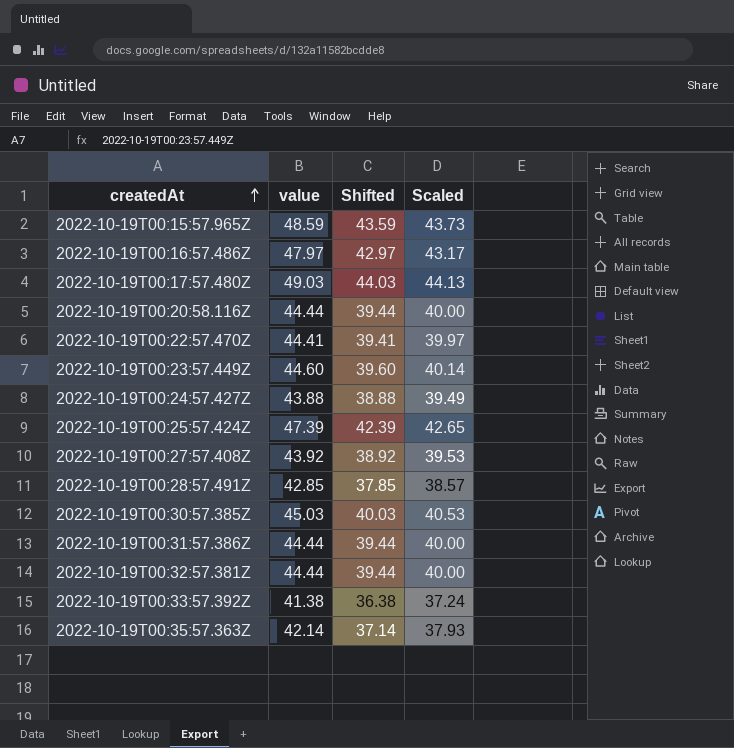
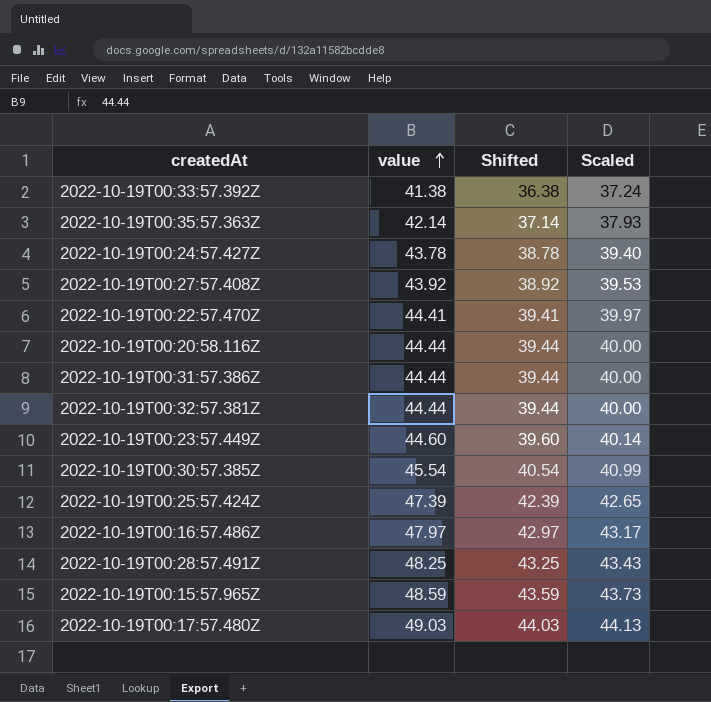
row order: createdAt ascending -> value ascending
2022-10-19T00:24:57.427Z | value: 43.88 -> 43.78
2022-10-19T00:24:57.427Z | Shifted: 38.88 -> 38.78
2022-10-19T00:24:57.427Z | Scaled: 39.49 -> 39.40
2022-10-19T00:30:57.385Z | value: 45.03 -> 45.54
2022-10-19T00:30:57.385Z | Shifted: 40.03 -> 40.54
2022-10-19T00:30:57.385Z | Scaled: 40.53 -> 40.99
2022-10-19T00:28:57.491Z | value: 42.85 -> 48.25
2022-10-19T00:28:57.491Z | Shifted: 37.85 -> 43.25
2022-10-19T00:28:57.491Z | Scaled: 38.57 -> 43.43

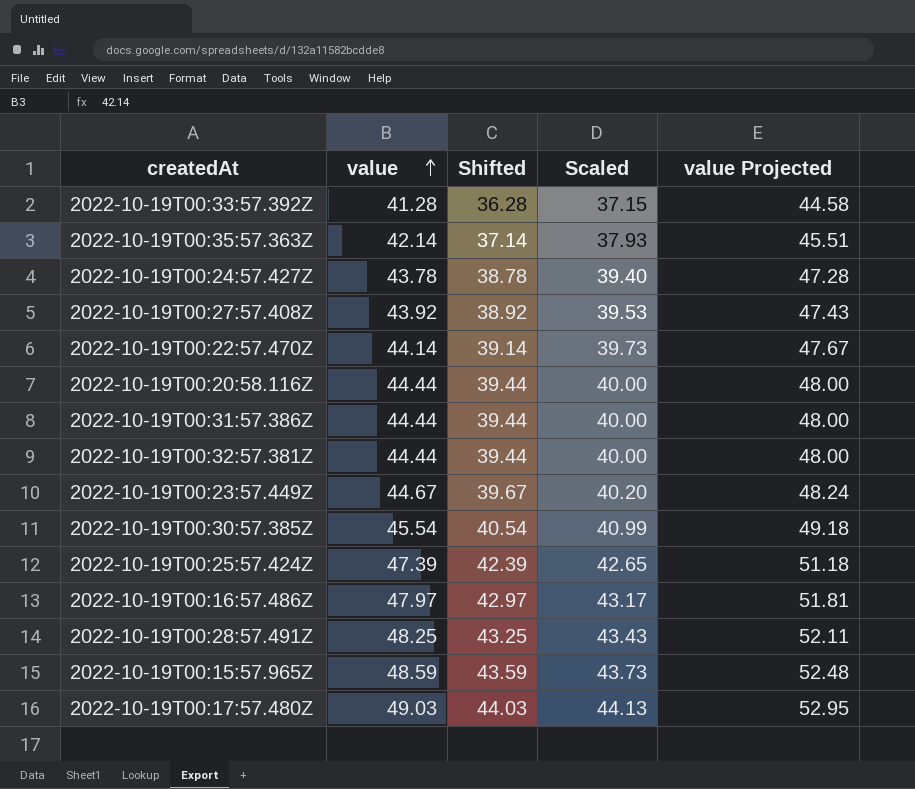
column value Projected | formula: none -> [value] * 1.08
2022-10-19T00:33:57.392Z | value: 41.38 -> 41.28
2022-10-19T00:33:57.392Z | Shifted: 36.38 -> 36.28
2022-10-19T00:33:57.392Z | Scaled: 37.24 -> 37.15
2022-10-19T00:22:57.470Z | value: 44.41 -> 44.14
2022-10-19T00:22:57.470Z | Shifted: 39.41 -> 39.14
2022-10-19T00:22:57.470Z | Scaled: 39.97 -> 39.73
2022-10-19T00:23:57.449Z | value: 44.60 -> 44.67
2022-10-19T00:23:57.449Z | Shifted: 39.60 -> 39.67
2022-10-19T00:23:57.449Z | Scaled: 40.14 -> 40.20

